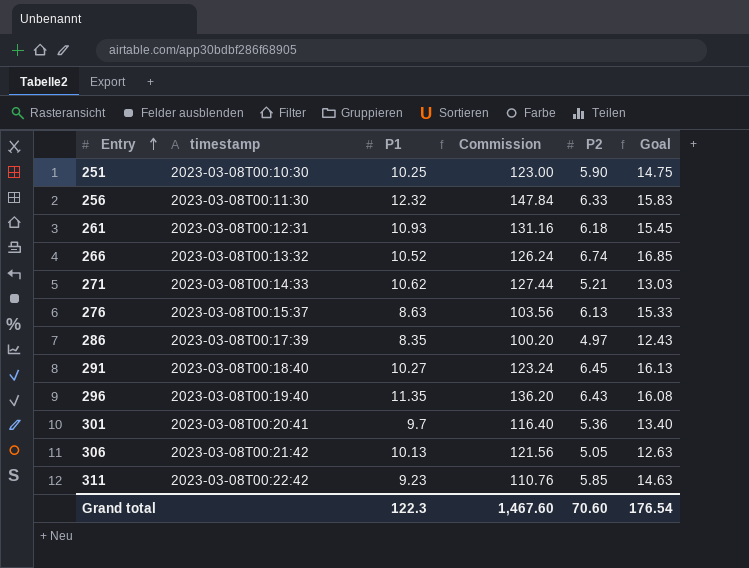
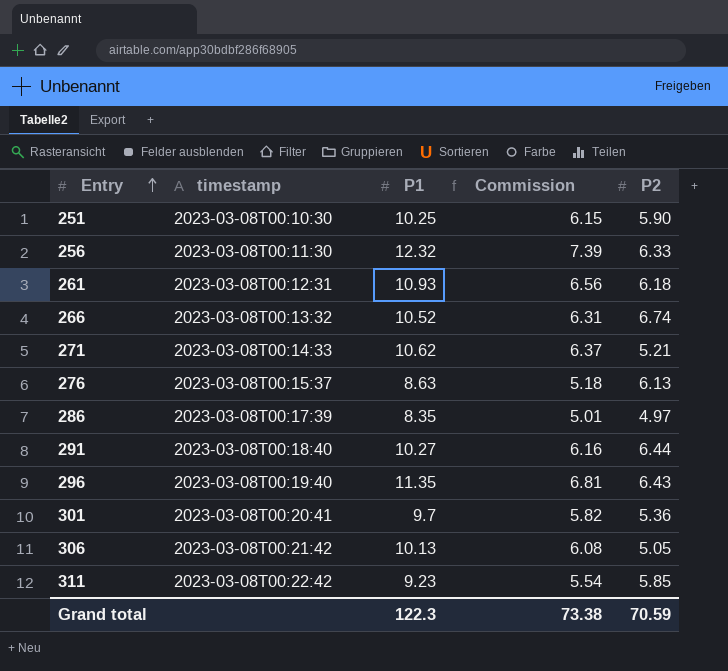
column Goal | formula: [P2] * 2.5 -> none
column Commission | formula: [P1] * 12 -> [P1] * 0.6
291 | P2: 6.45 -> 6.44
Grand total | Commission: 1,467.60 -> 73.38
Grand total | P2: 70.60 -> 70.59

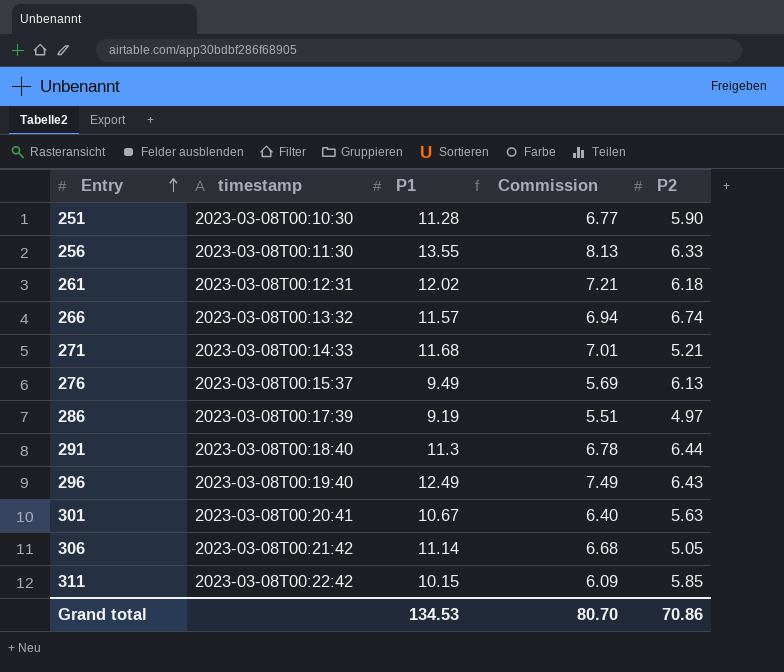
251 | P1: 10.25 -> 11.28
251 | Commission: 6.15 -> 6.77
256 | P1: 12.32 -> 13.55
256 | Commission: 7.39 -> 8.13
261 | P1: 10.93 -> 12.02
261 | Commission: 6.56 -> 7.21
266 | P1: 10.52 -> 11.57
266 | Commission: 6.31 -> 6.94
271 | P1: 10.62 -> 11.68
271 | Commission: 6.37 -> 7.01
276 | P1: 8.63 -> 9.49
276 | Commission: 5.18 -> 5.69
286 | P1: 8.35 -> 9.19
286 | Commission: 5.01 -> 5.51
291 | P1: 10.27 -> 11.3
291 | Commission: 6.16 -> 6.78
296 | P1: 11.35 -> 12.49
296 | Commission: 6.81 -> 7.49
301 | P1: 9.7 -> 10.67
301 | Commission: 5.82 -> 6.40
301 | P2: 5.36 -> 5.63
306 | P1: 10.13 -> 11.14
306 | Commission: 6.08 -> 6.68
311 | P1: 9.23 -> 10.15
311 | Commission: 5.54 -> 6.09
Grand total | P1: 122.3 -> 134.53
Grand total | Commission: 73.38 -> 80.70
Grand total | P2: 70.59 -> 70.86

